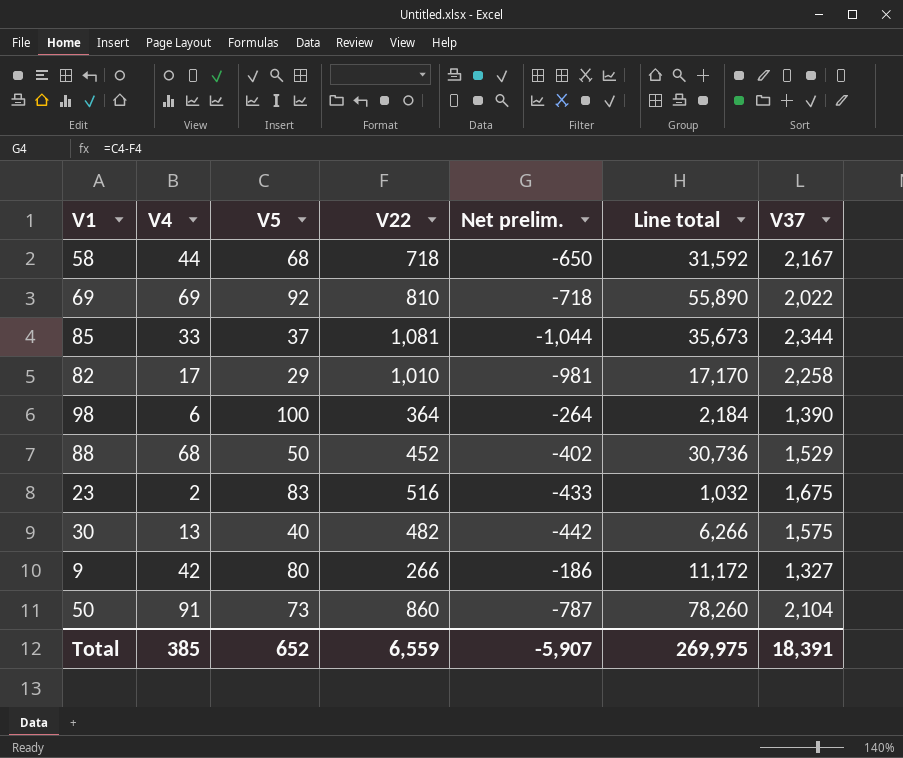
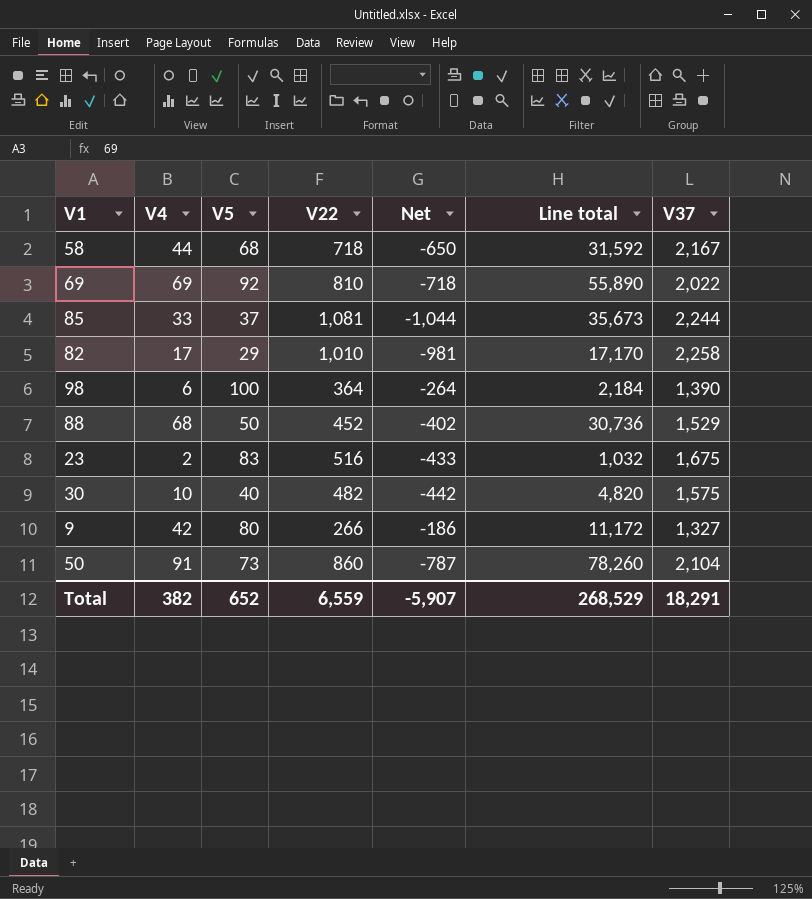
column name: Net prelim. -> Net
85 | V37: 2,344 -> 2,244
30 | V4: 13 -> 10
30 | Line total: 6,266 -> 4,820
Total | V4: 385 -> 382
Total | Line total: 269,975 -> 268,529
Total | V37: 18,391 -> 18,291

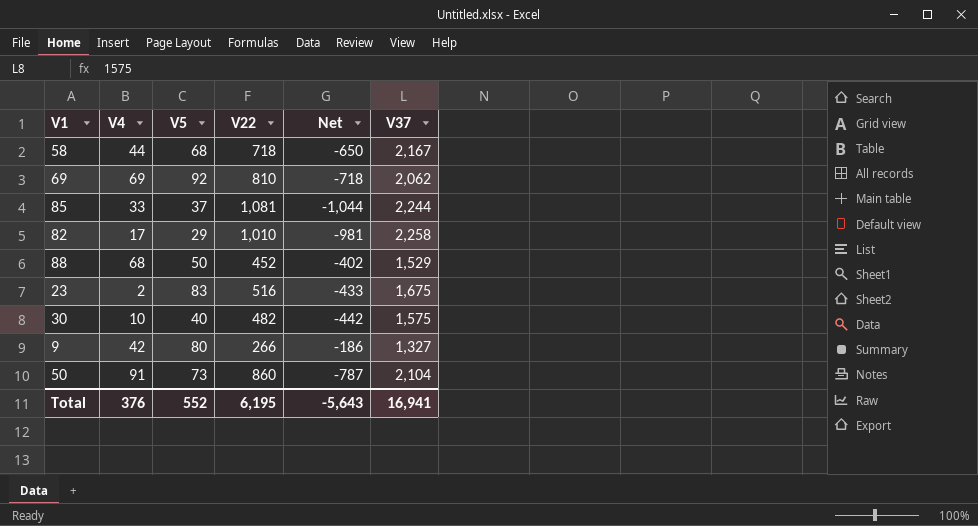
column Line total | formula: [V4] * [V22] -> none
row 98: 6 | 100 | 364 | -264 | 2,184 | 1,390 -> none
69 | V37: 2,022 -> 2,062
Total | V4: 382 -> 376
Total | V5: 652 -> 552
Total | V22: 6,559 -> 6,195
Total | Net: -5,907 -> -5,643
Total | V37: 18,291 -> 16,941

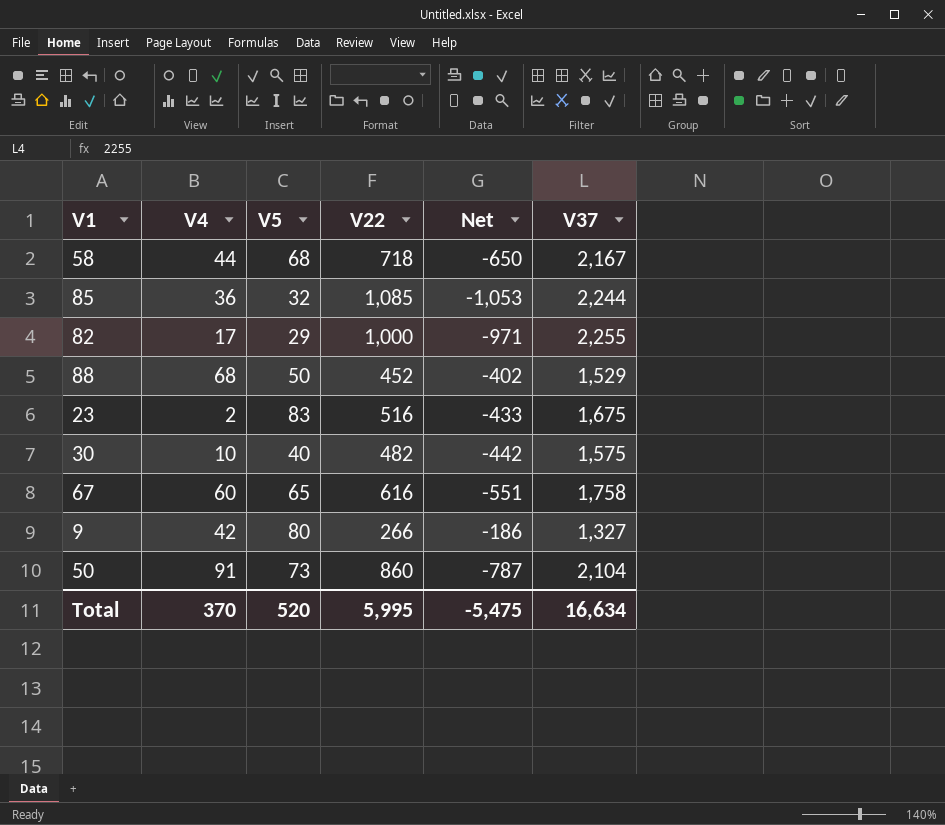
row 69: 69 | 92 | 810 | -718 | 2,062 -> none
85 | V4: 33 -> 36
85 | V5: 37 -> 32
85 | V22: 1,081 -> 1,085
85 | Net: -1,044 -> -1,053
82 | V22: 1,010 -> 1,000
82 | Net: -981 -> -971
82 | V37: 2,258 -> 2,255
row 67: none -> 60 | 65 | 616 | -551 | 1,758
Total | V4: 376 -> 370
Total | V5: 552 -> 520
Total | V22: 6,195 -> 5,995
Total | Net: -5,643 -> -5,475
Total | V37: 16,941 -> 16,634

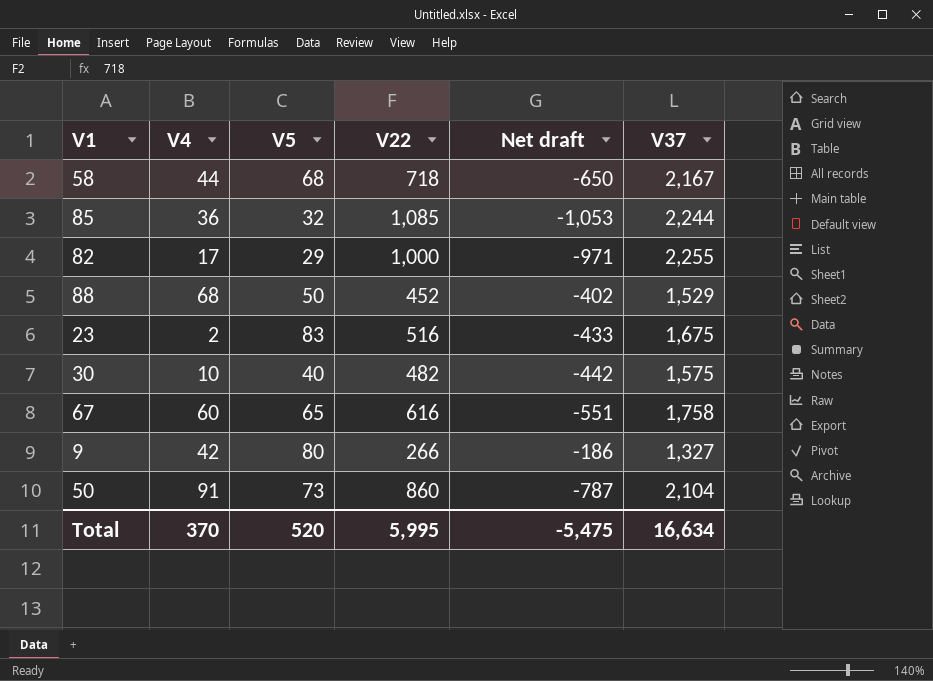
column name: Net -> Net draft

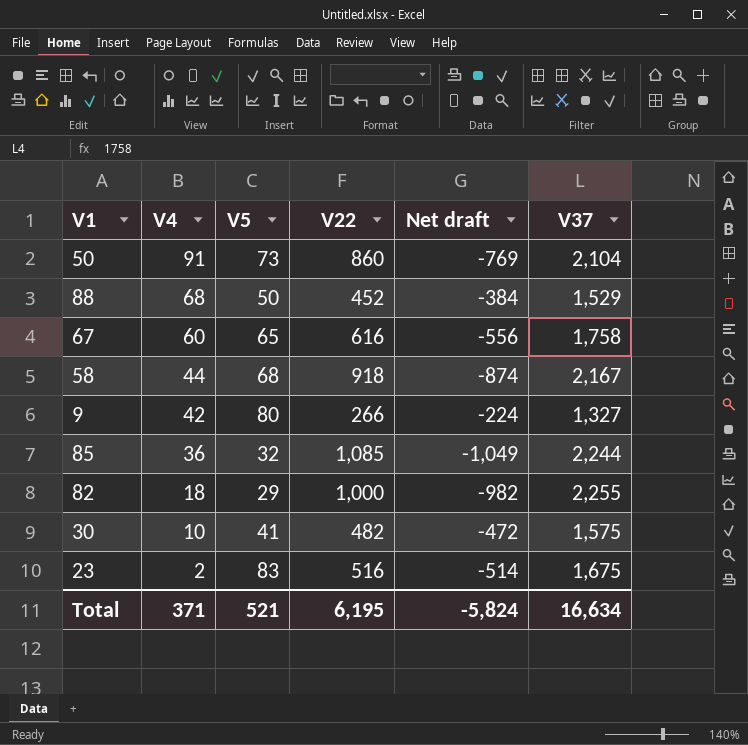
row order: none -> V4 descending
column Net draft | formula: [V5] - [V22] -> [V4] - [V22]
58 | V22: 718 -> 918
82 | V4: 17 -> 18
30 | V5: 40 -> 41
Total | V4: 370 -> 371
Total | V5: 520 -> 521
Total | V22: 5,995 -> 6,195
Total | Net draft: -5,475 -> -5,824

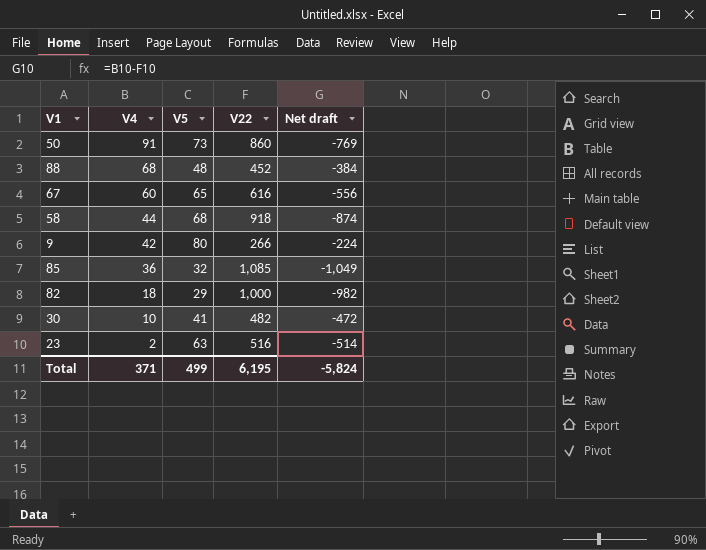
column V37 | position: 6 -> none
88 | V5: 50 -> 48
23 | V5: 83 -> 63
Total | V5: 521 -> 499

